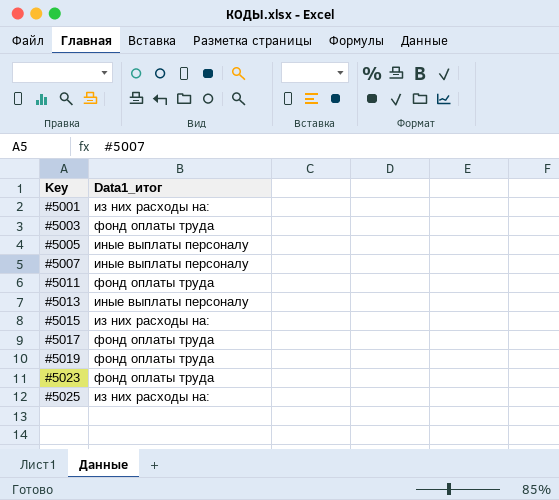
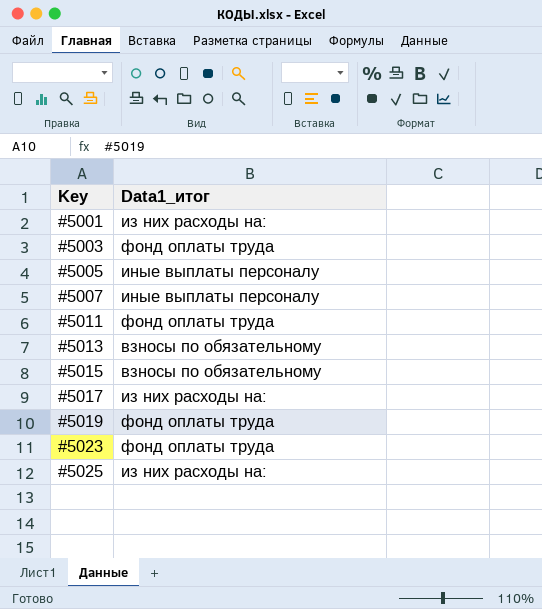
#5013 | Data1_итог: иные выплаты персоналу -> взносы по обязательному
#5015 | Data1_итог: из них расходы на: -> взносы по обязательному
#5017 | Data1_итог: фонд оплаты труда -> из них расходы на:

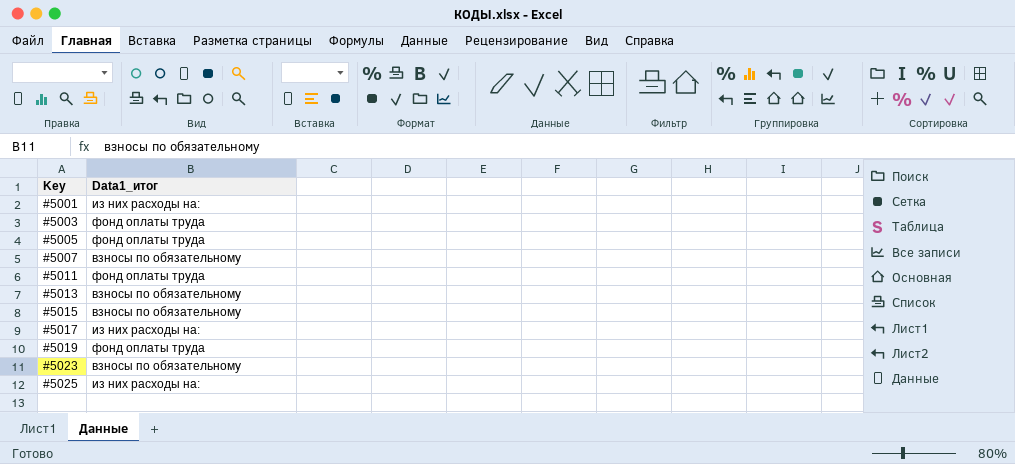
#5005 | Data1_итог: иные выплаты персоналу -> фонд оплаты труда
#5007 | Data1_итог: иные выплаты персоналу -> взносы по обязательному
#5023 | Data1_итог: фонд оплаты труда -> взносы по обязательному

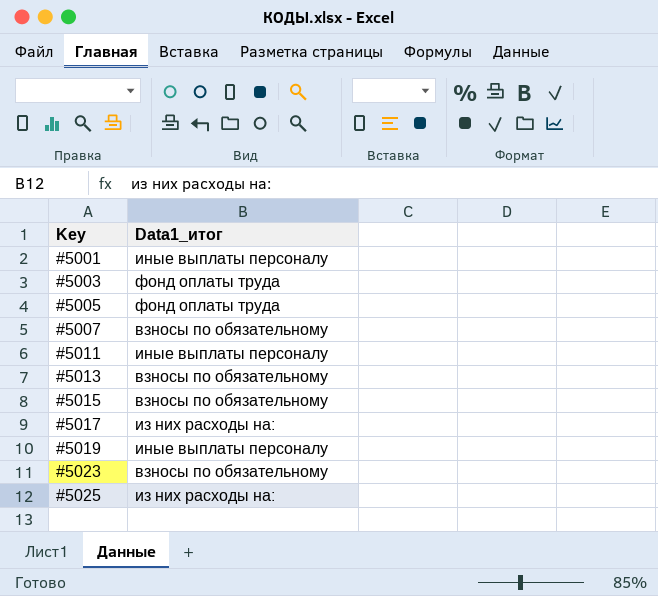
#5001 | Data1_итог: из них расходы на: -> иные выплаты персоналу
#5011 | Data1_итог: фонд оплаты труда -> иные выплаты персоналу
#5019 | Data1_итог: фонд оплаты труда -> иные выплаты персоналу

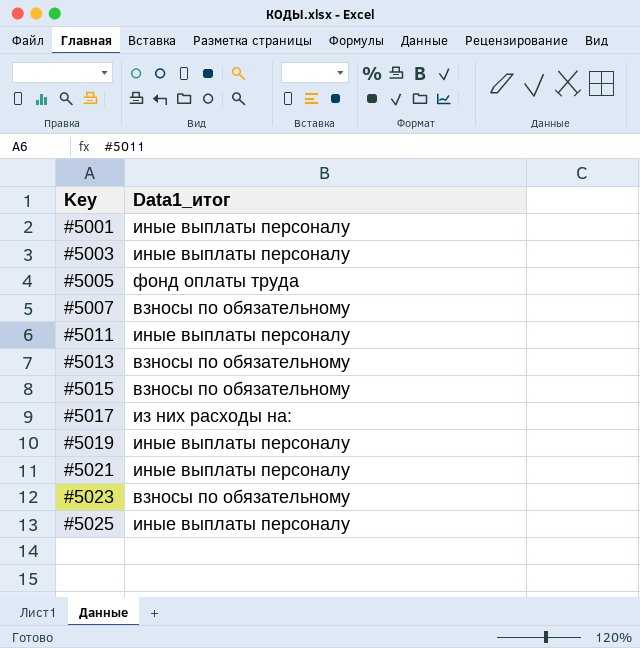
#5003 | Data1_итог: фонд оплаты труда -> иные выплаты персоналу
row #5021: none -> иные выплаты персоналу
#5025 | Data1_итог: из них расходы на: -> иные выплаты персоналу

